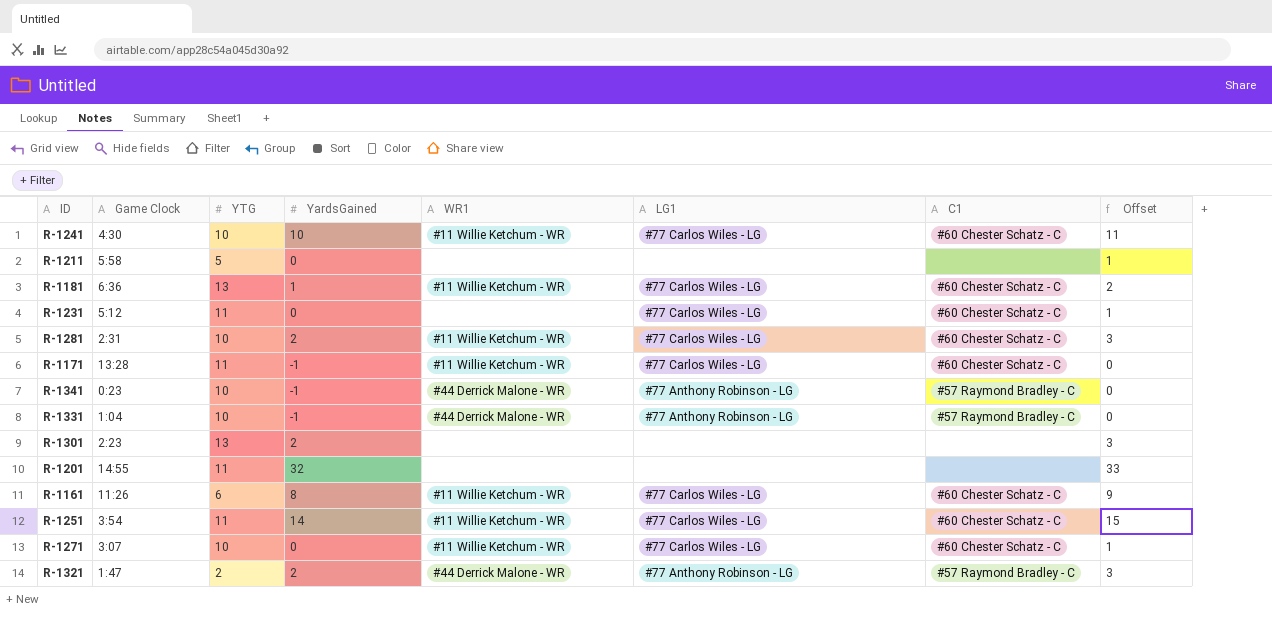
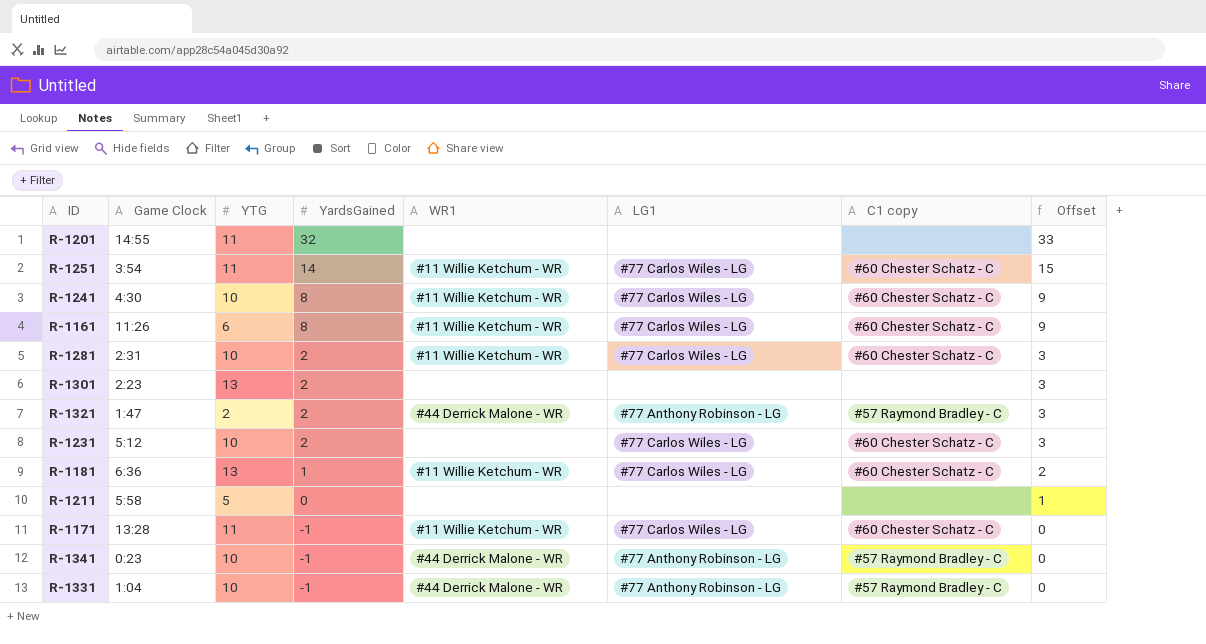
row order: none -> YardsGained descending
column name: C1 -> C1 copy
row R-1271: 3:07 | 10 | 0 | #11 Willie Ketchum - WR | #77 Carlos Wiles - LG | #60 Chester Schatz - C | 1 -> none
R-1241 | YardsGained: 10 -> 8
R-1241 | Offset: 11 -> 9
R-1231 | YTG: 11 -> 10
R-1231 | YardsGained: 0 -> 2
R-1231 | Offset: 1 -> 3

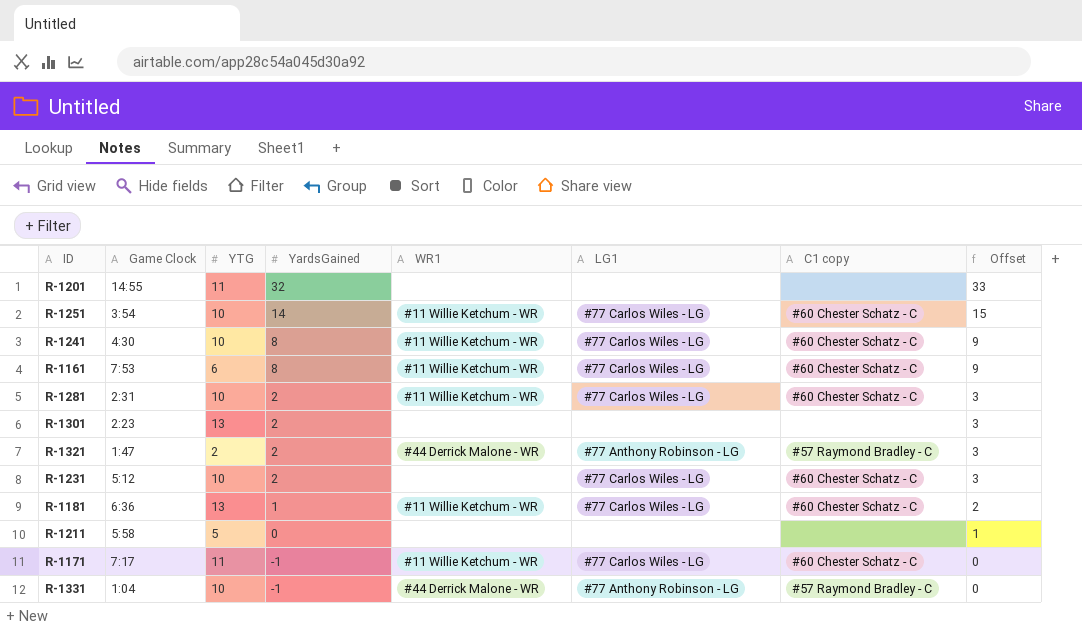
row R-1341: 0:23 | 10 | -1 | #44 Derrick Malone - WR | #77 Anthony Robinson - LG | #57 Raymond Bradley - C | 0 -> none
R-1251 | YTG: 11 -> 10
R-1161 | Game Clock: 11:26 -> 7:53
R-1171 | Game Clock: 13:28 -> 7:17

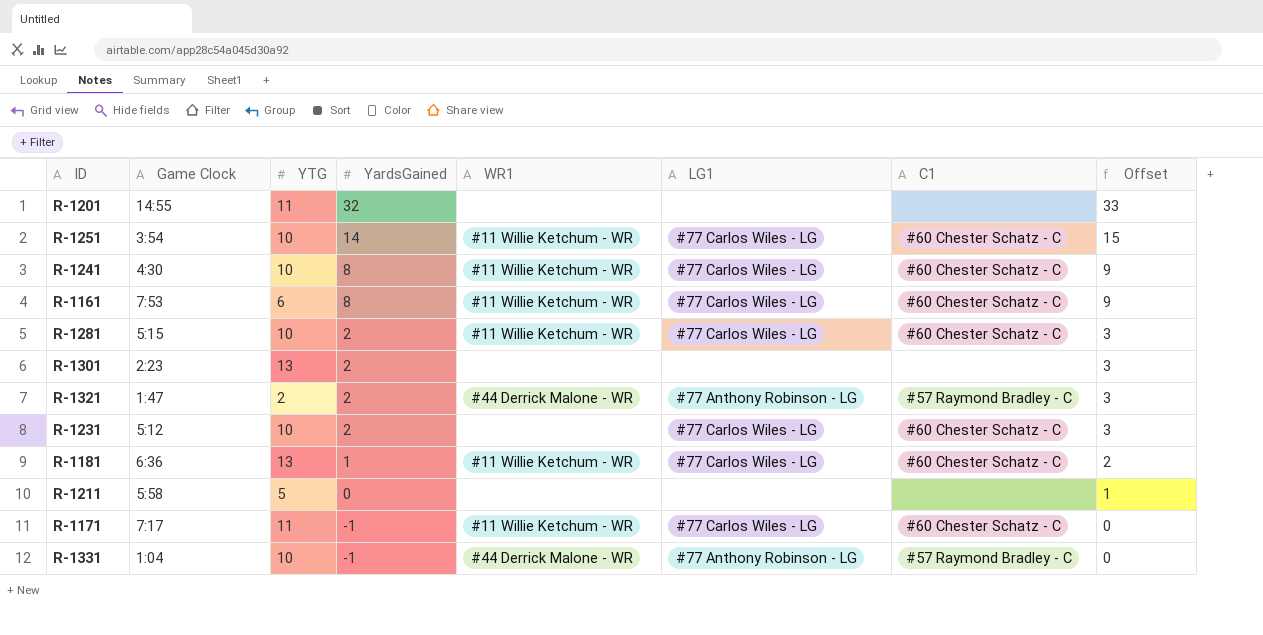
column name: C1 copy -> C1
R-1281 | Game Clock: 2:31 -> 5:15

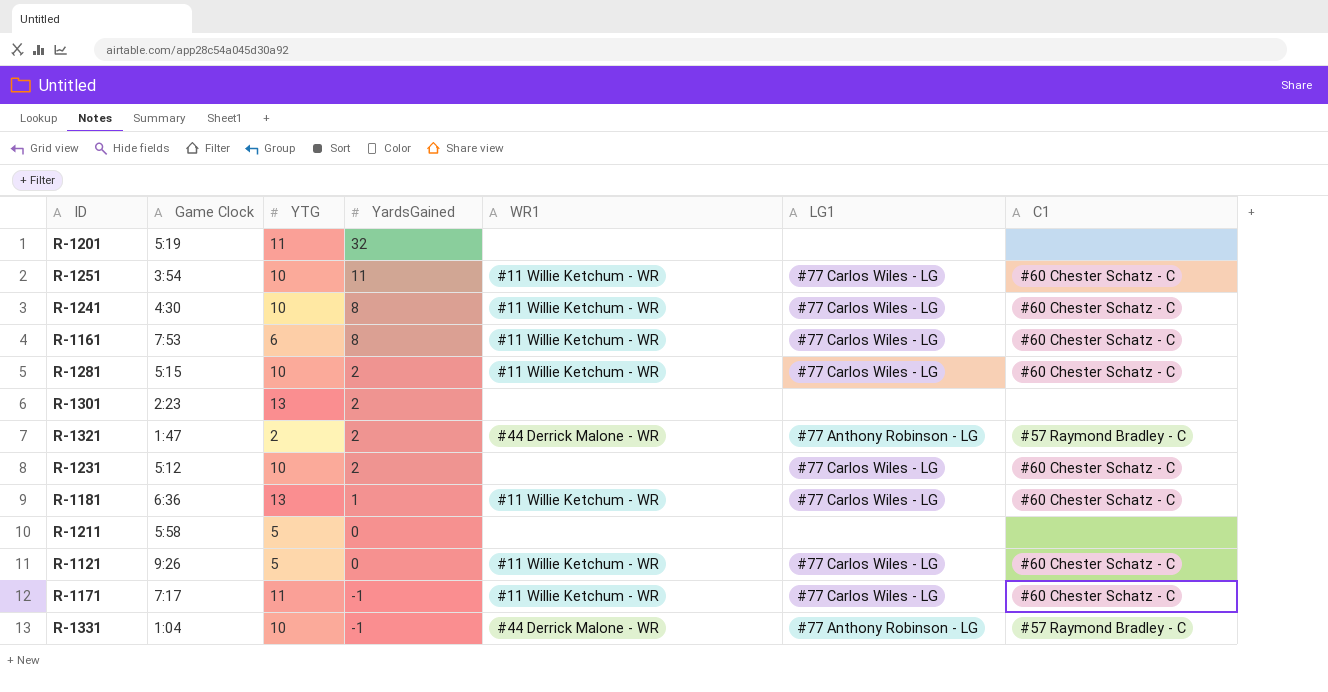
column Offset | formula: [YardsGained] + 1 -> none
R-1201 | Game Clock: 14:55 -> 5:19
R-1251 | YardsGained: 14 -> 11
row R-1121: none -> 9:26 | 5 | 0 | #11 Willie Ketchum - WR | #77 Carlos Wiles - LG | #60 Chester Schatz - C

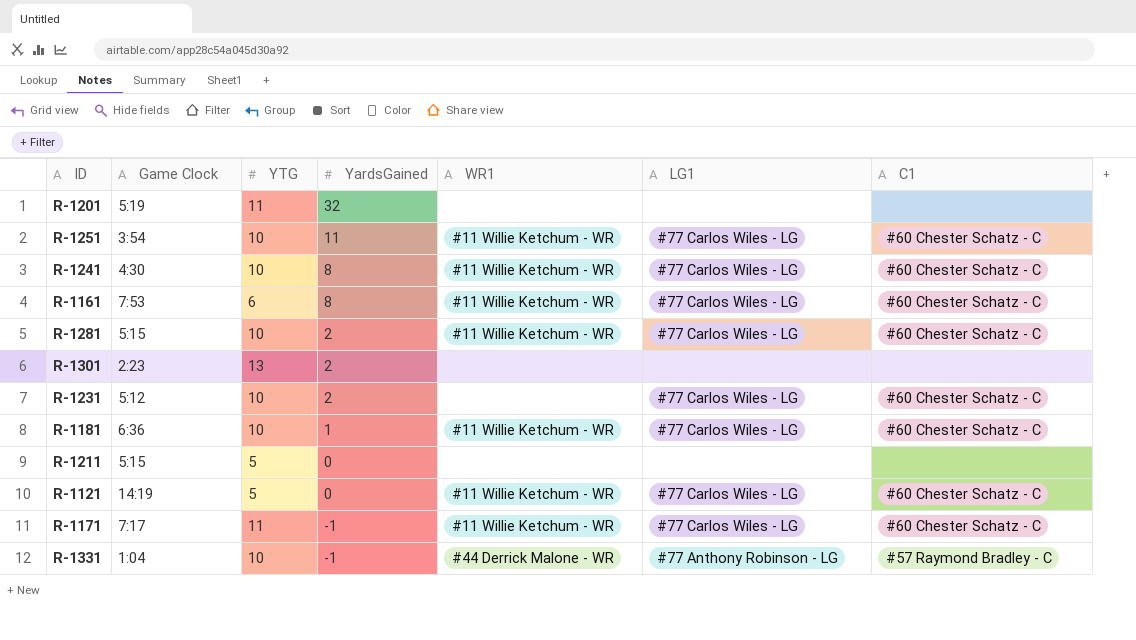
row R-1321: 1:47 | 2 | 2 | #44 Derrick Malone - WR | #77 Anthony Robinson - LG | #57 Raymond Bradley - C -> none
R-1181 | YTG: 13 -> 10
R-1211 | Game Clock: 5:58 -> 5:15
R-1121 | Game Clock: 9:26 -> 14:19

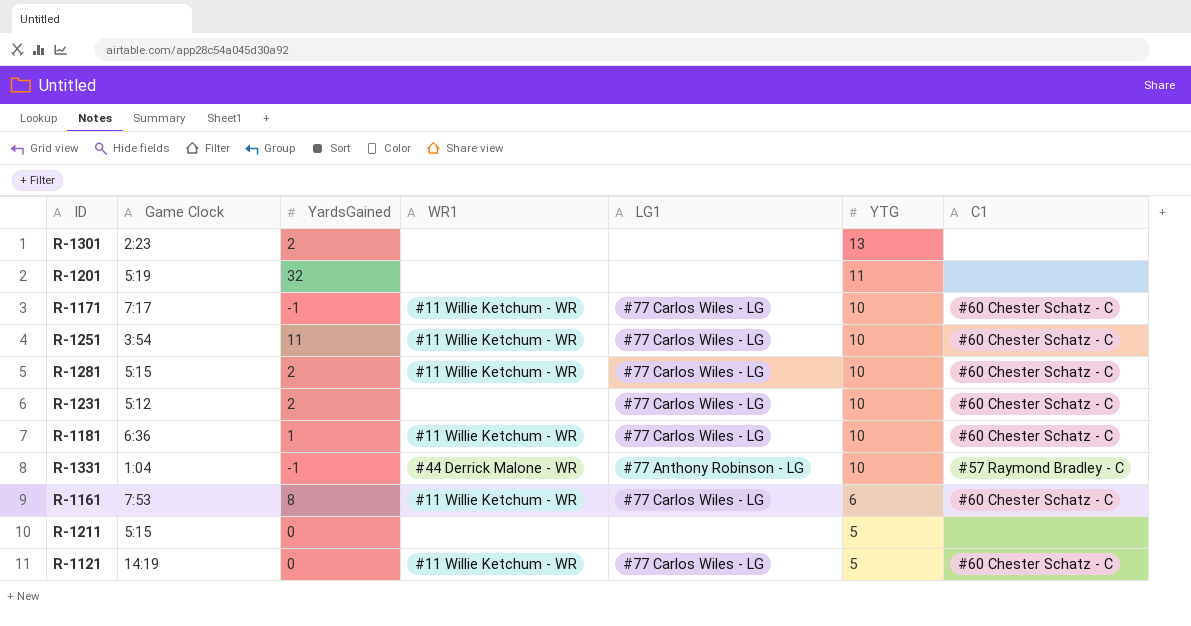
row order: YardsGained descending -> YTG descending
column YTG | position: 3 -> 6
row R-1241: 4:30 | 10 | 8 | #11 Willie Ketchum - WR | #77 Carlos Wiles - LG | #60 Chester Schatz - C -> none
R-1171 | YTG: 11 -> 10

